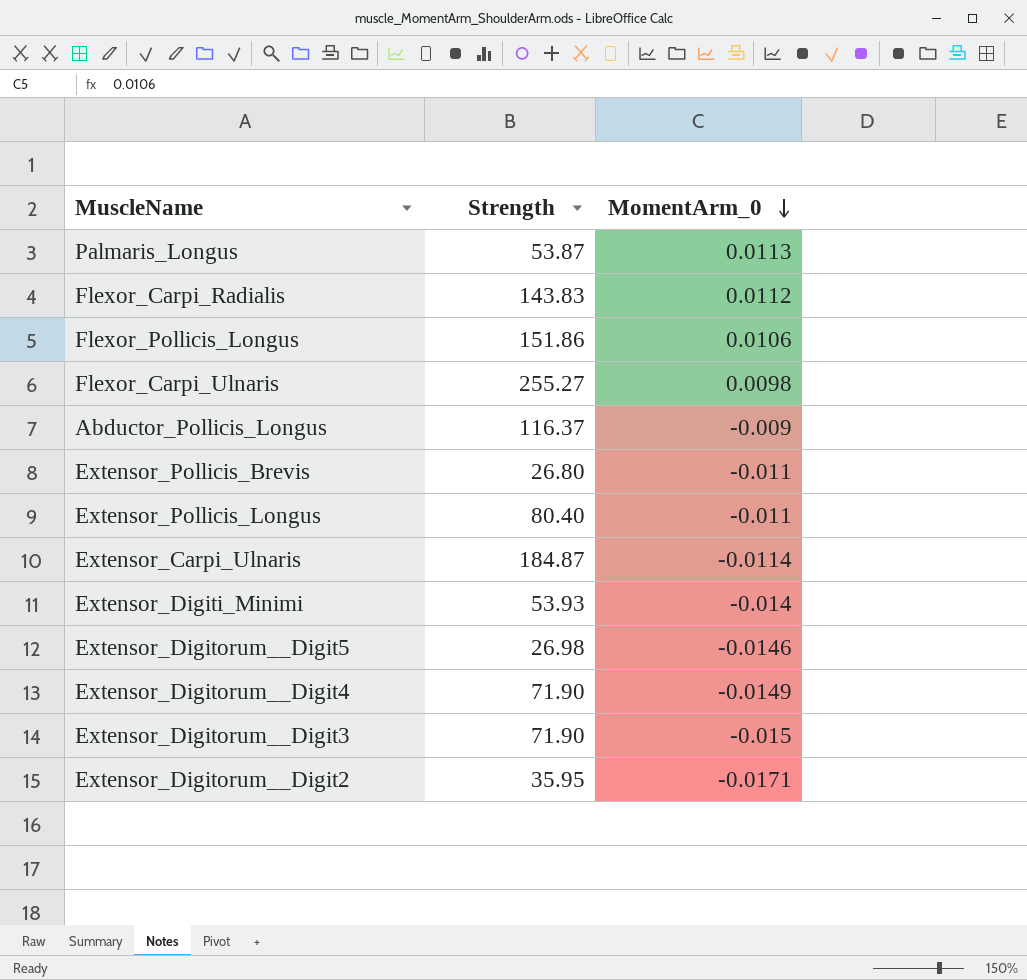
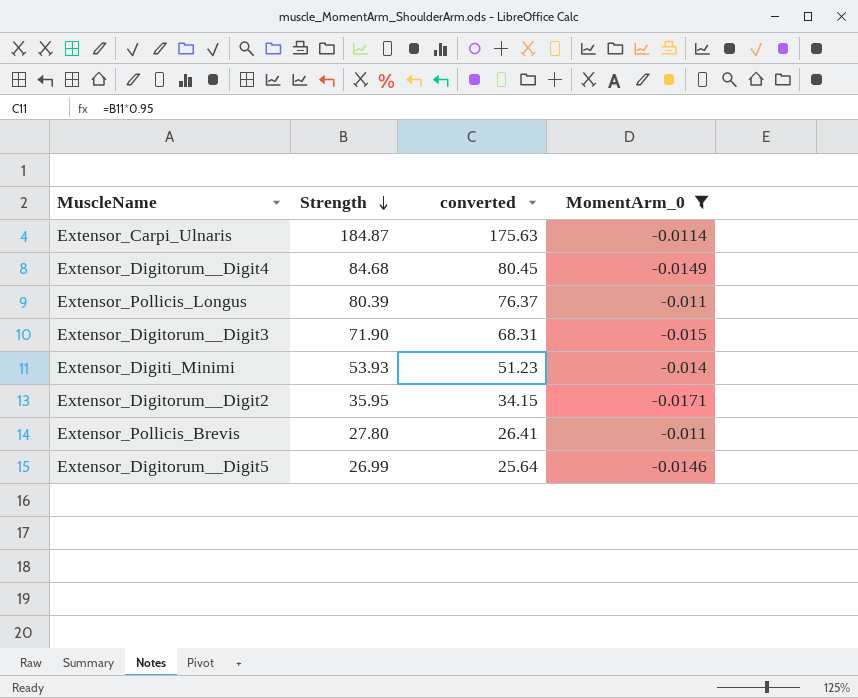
filter: none -> MomentArm_0 <= -0.011
row order: MomentArm_0 descending -> Strength descending
column converted | formula: none -> [Strength] * 0.95
Extensor_Digitorum__Digit4 | Strength: 71.90 -> 84.68
Extensor_Pollicis_Longus | Strength: 80.40 -> 80.39
Extensor_Pollicis_Brevis | Strength: 26.80 -> 27.80
Extensor_Digitorum__Digit5 | Strength: 26.98 -> 26.99

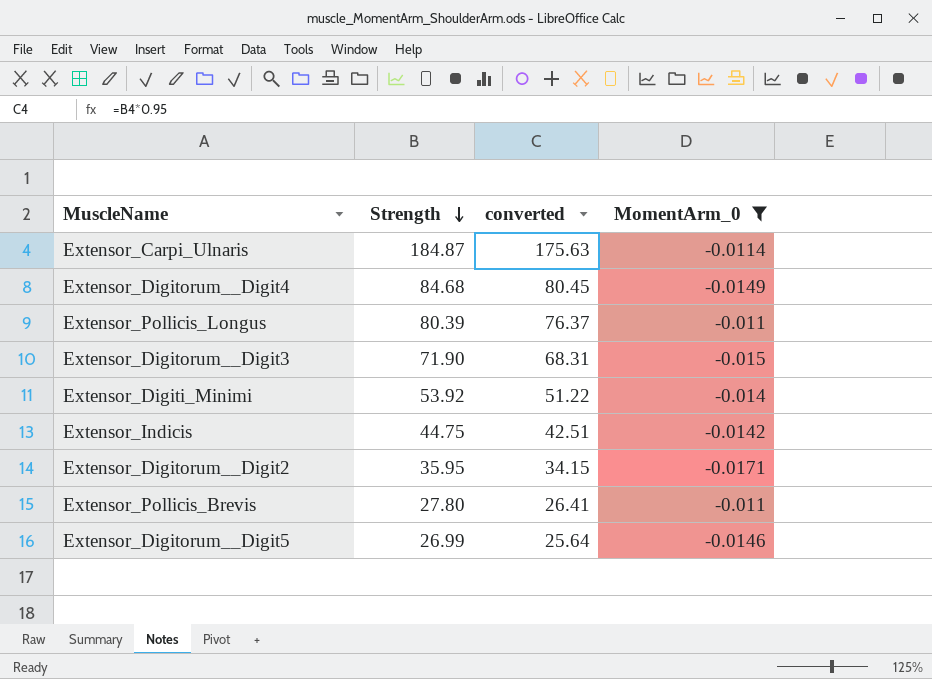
Extensor_Digiti_Minimi | Strength: 53.93 -> 53.92
Extensor_Digiti_Minimi | converted: 51.23 -> 51.22
row Extensor_Indicis: none -> 44.75 | 42.51 | -0.0142

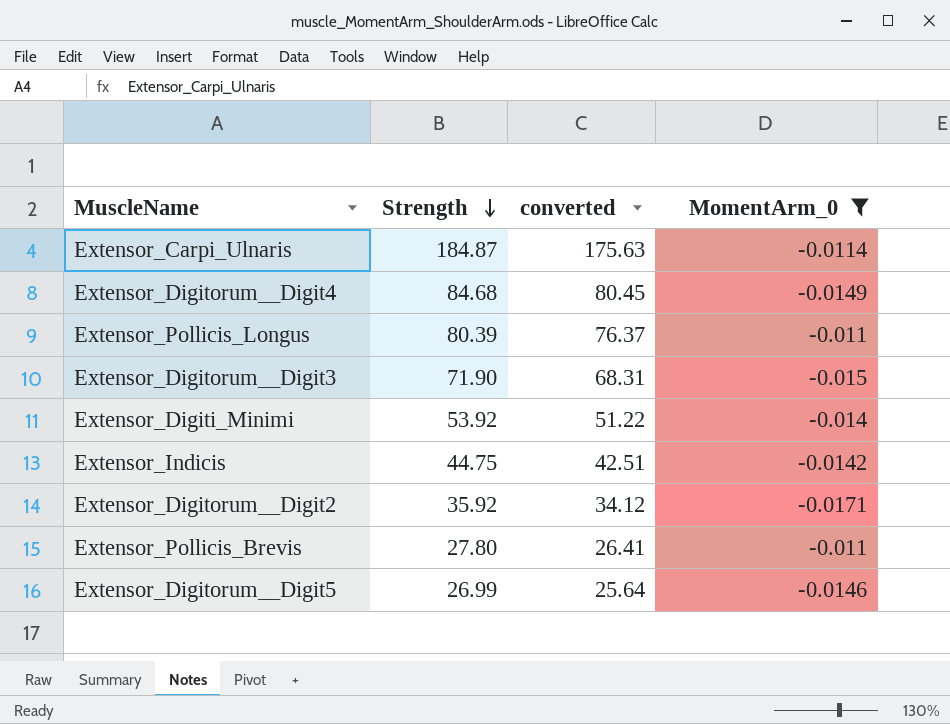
Extensor_Digitorum__Digit2 | Strength: 35.95 -> 35.92
Extensor_Digitorum__Digit2 | converted: 34.15 -> 34.12

